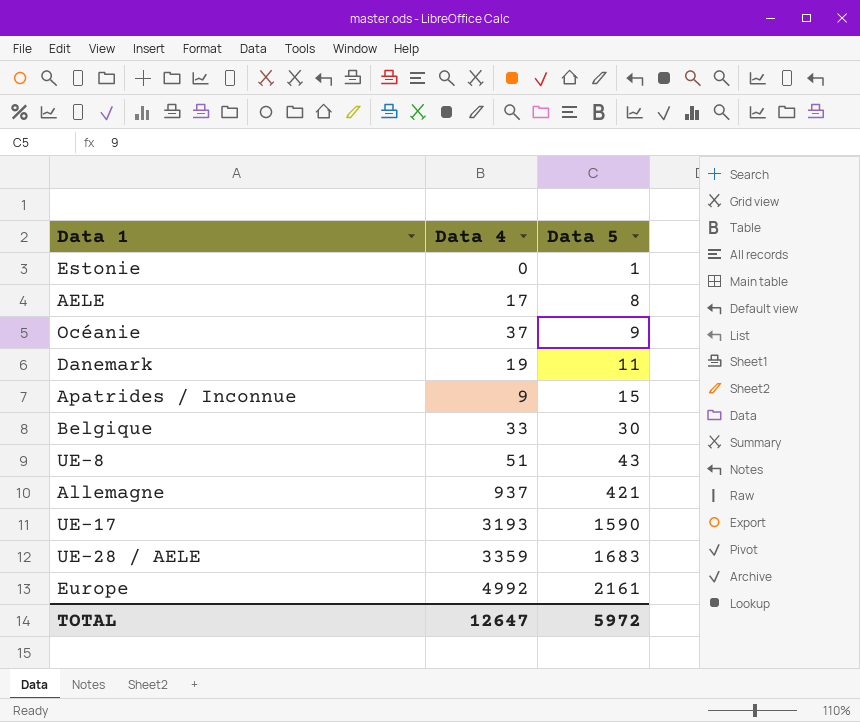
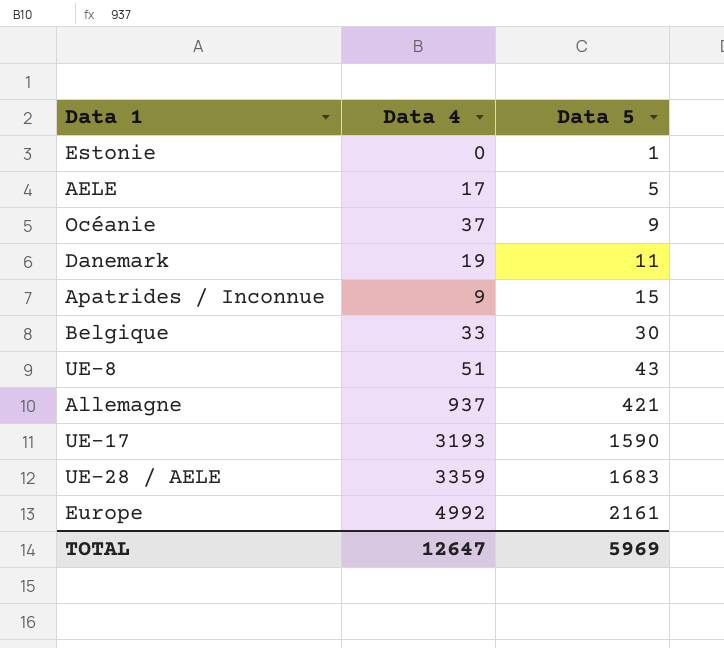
AELE | Data 5: 8 -> 5
TOTAL | Data 5: 5972 -> 5969

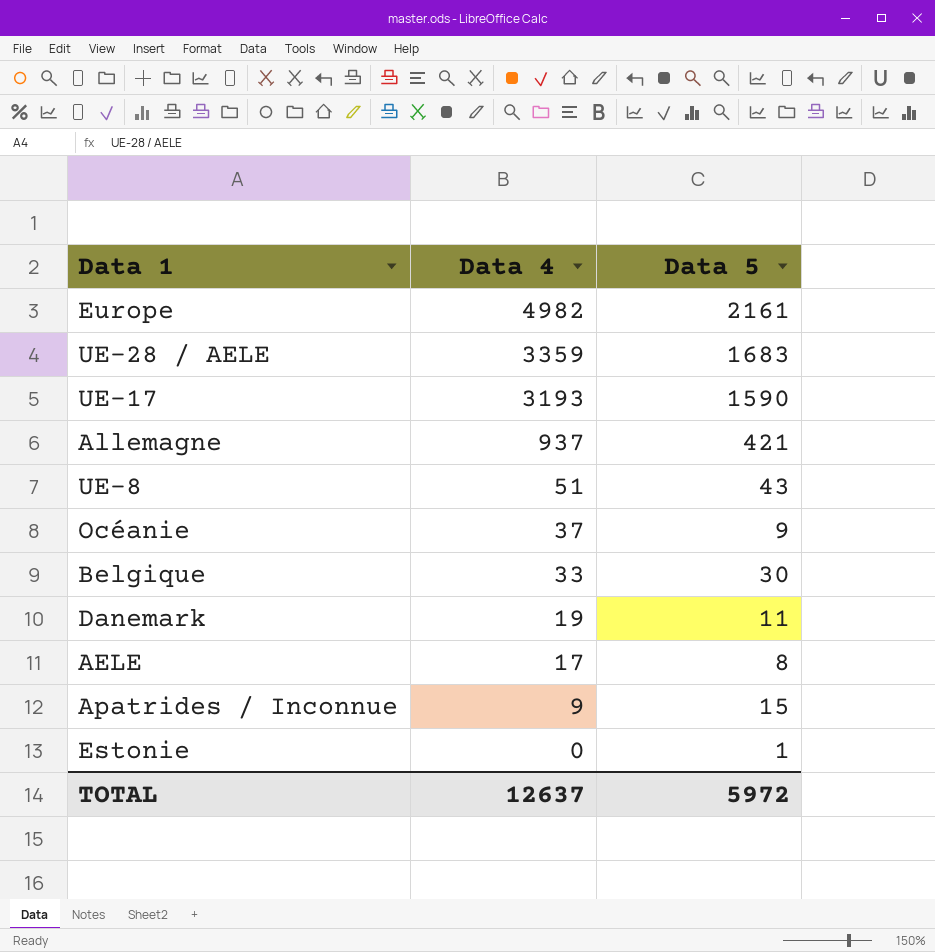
row order: Data 5 ascending -> Data 4 descending
Europe | Data 4: 4992 -> 4982
AELE | Data 5: 5 -> 8
TOTAL | Data 4: 12647 -> 12637
TOTAL | Data 5: 5969 -> 5972

